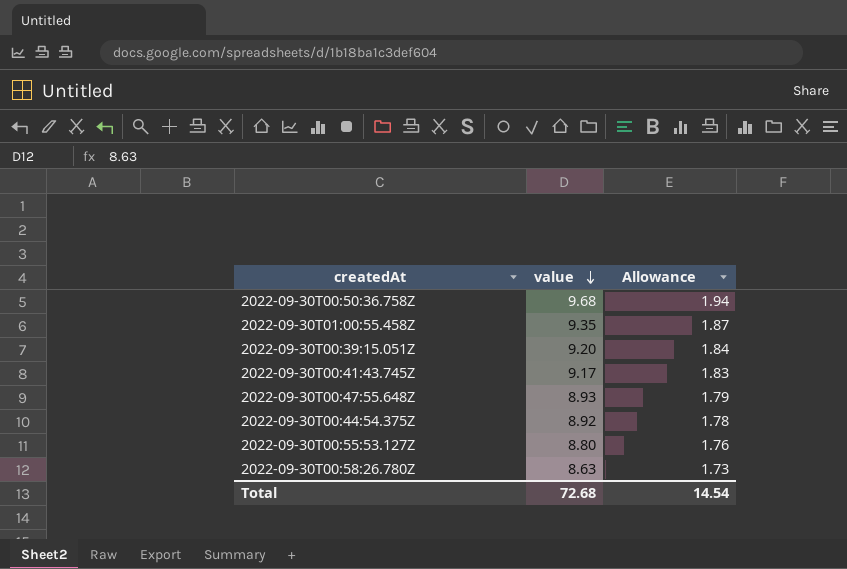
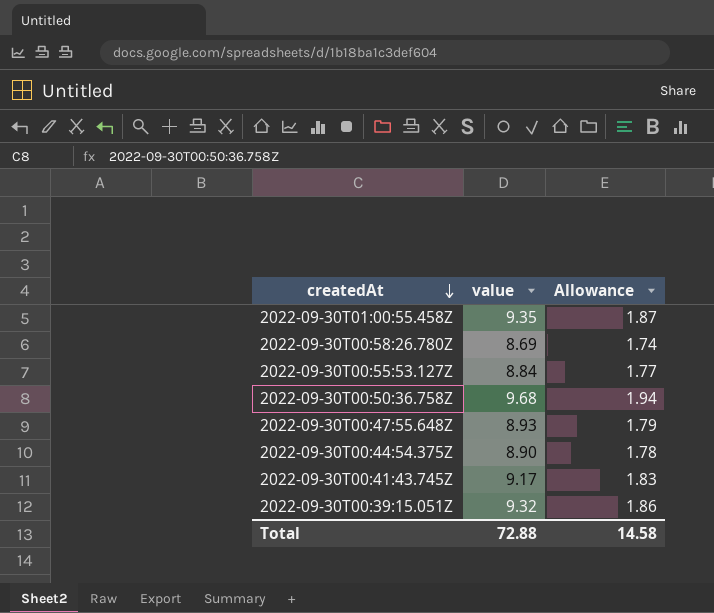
row order: value descending -> createdAt descending
2022-09-30T00:58:26.780Z | value: 8.63 -> 8.69
2022-09-30T00:58:26.780Z | Allowance: 1.73 -> 1.74
2022-09-30T00:55:53.127Z | value: 8.80 -> 8.84
2022-09-30T00:55:53.127Z | Allowance: 1.76 -> 1.77
2022-09-30T00:44:54.375Z | value: 8.92 -> 8.90
2022-09-30T00:39:15.051Z | value: 9.20 -> 9.32
2022-09-30T00:39:15.051Z | Allowance: 1.84 -> 1.86
Total | value: 72.68 -> 72.88
Total | Allowance: 14.54 -> 14.58

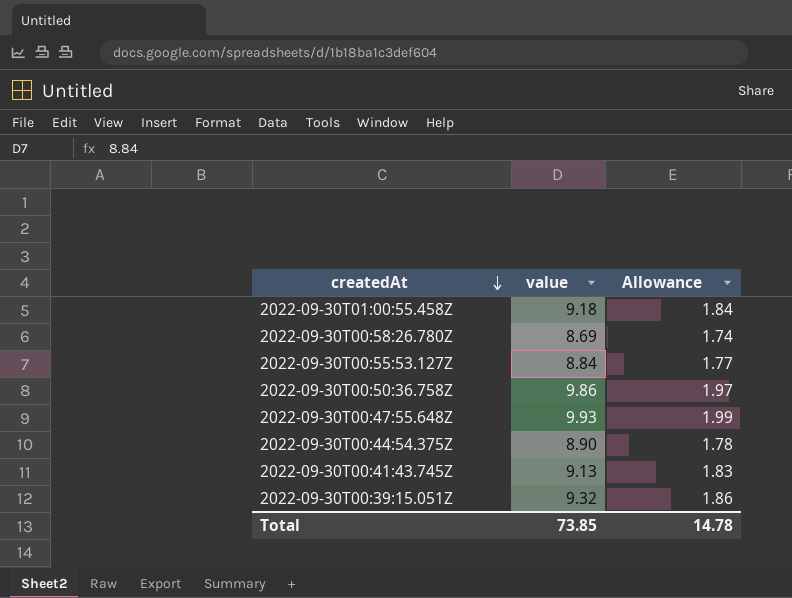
2022-09-30T01:00:55.458Z | value: 9.35 -> 9.18
2022-09-30T01:00:55.458Z | Allowance: 1.87 -> 1.84
2022-09-30T00:50:36.758Z | value: 9.68 -> 9.86
2022-09-30T00:50:36.758Z | Allowance: 1.94 -> 1.97
2022-09-30T00:47:55.648Z | value: 8.93 -> 9.93
2022-09-30T00:47:55.648Z | Allowance: 1.79 -> 1.99
2022-09-30T00:41:43.745Z | value: 9.17 -> 9.13
Total | value: 72.88 -> 73.85
Total | Allowance: 14.58 -> 14.78

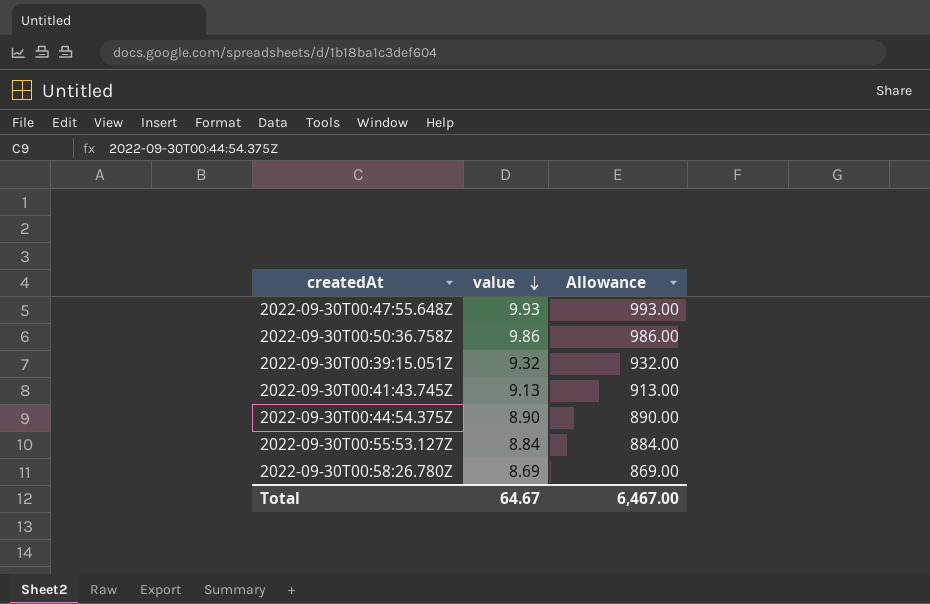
row order: createdAt descending -> value descending
column Allowance | formula: [value] * 0.2 -> [value] * 100
row 2022-09-30T01:00:55.458Z: 9.18 | 1.84 -> none
Total | value: 73.85 -> 64.67
Total | Allowance: 14.78 -> 6,467.00

